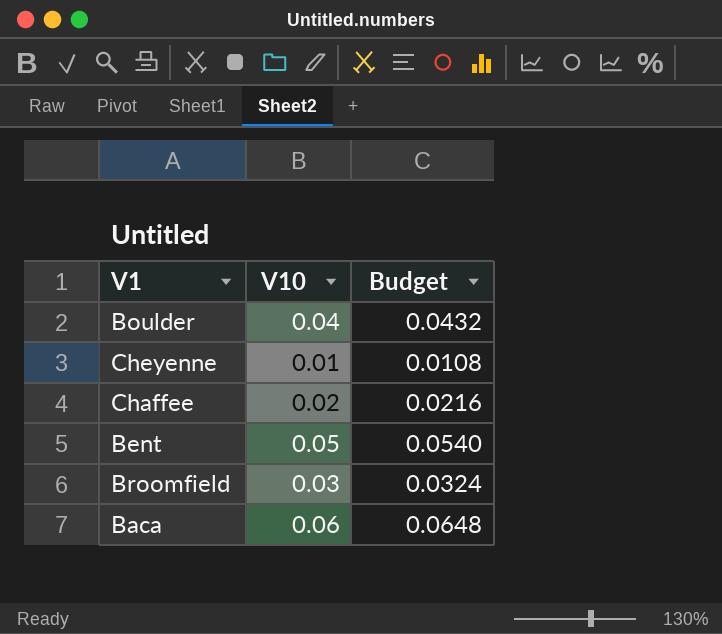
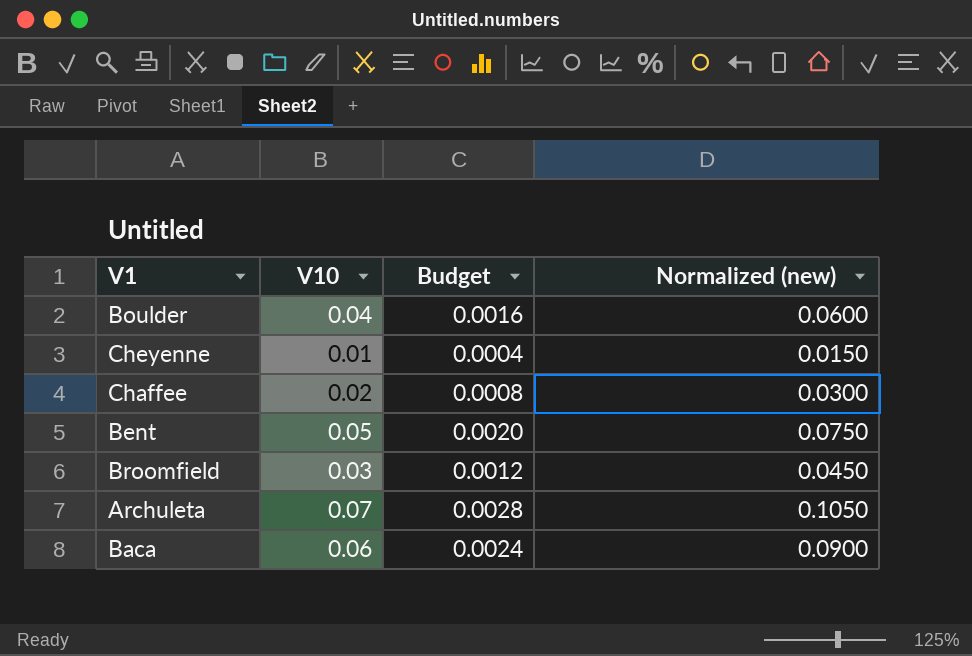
column Budget | formula: [V10] * 1.08 -> [V10] * 0.04
column Normalized (new) | formula: none -> [V10] * 1.5
row Archuleta: none -> 0.07 | 0.0028 | 0.1050

